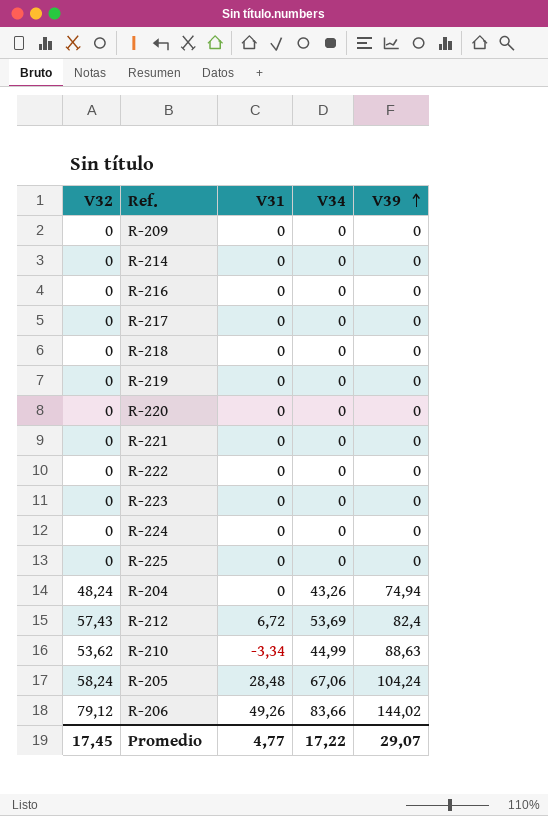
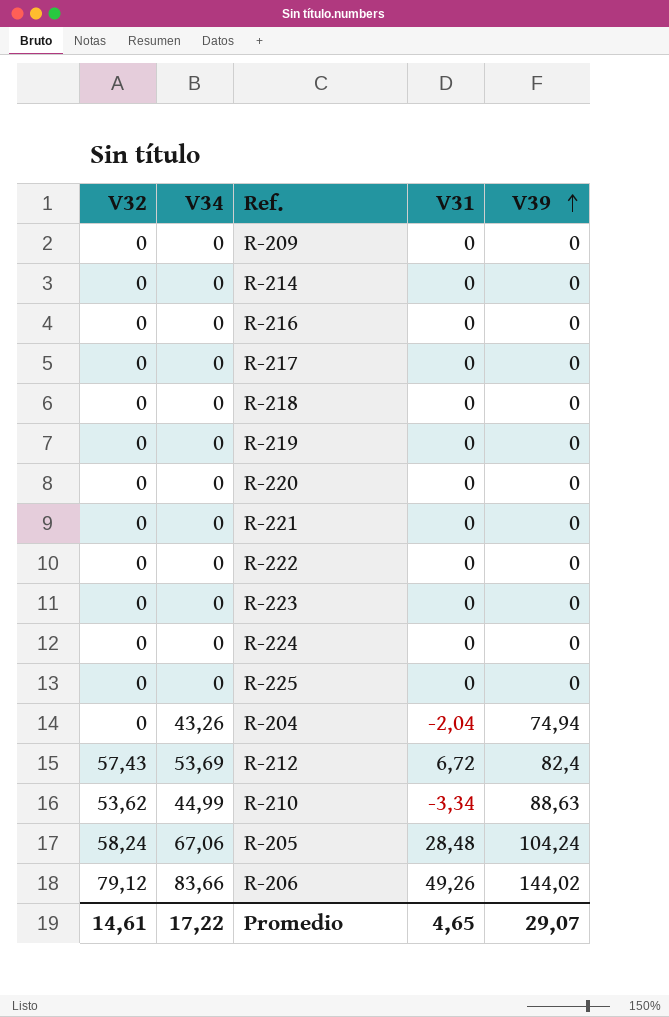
column V34 | position: 4 -> 2
R-204 | V32: 48,24 -> 0
R-204 | V31: 0 -> -2,04
Promedio | V32: 17,45 -> 14,61
Promedio | V31: 4,77 -> 4,65

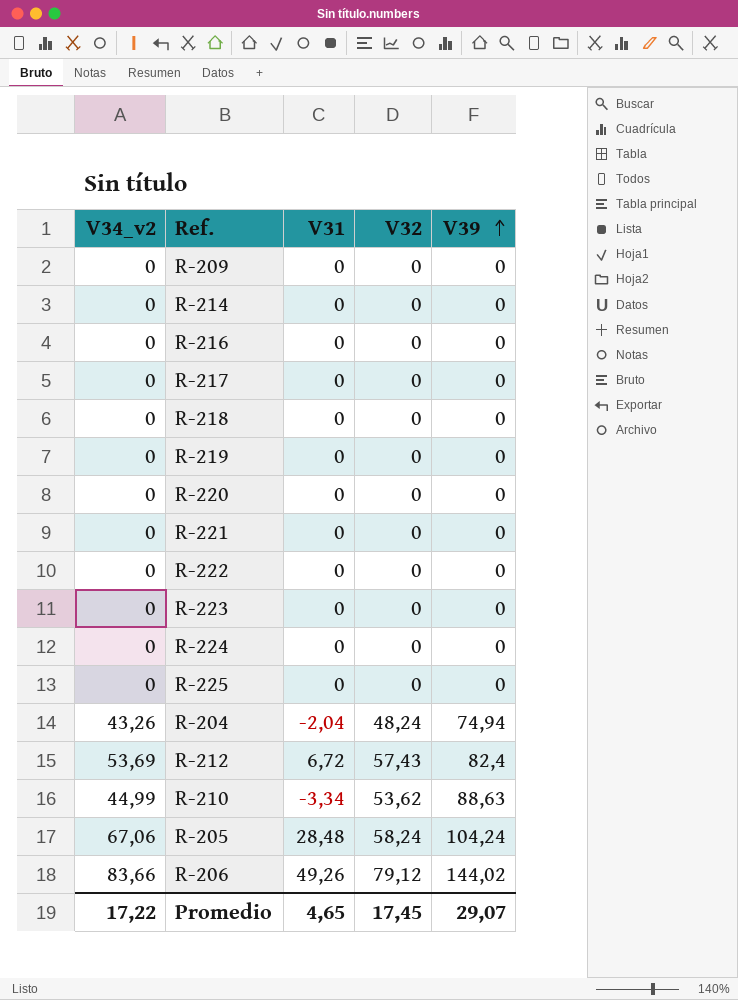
column name: V34 -> V34_v2
column V32 | position: 1 -> 4
R-204 | V32: 0 -> 48,24
Promedio | V32: 14,61 -> 17,45

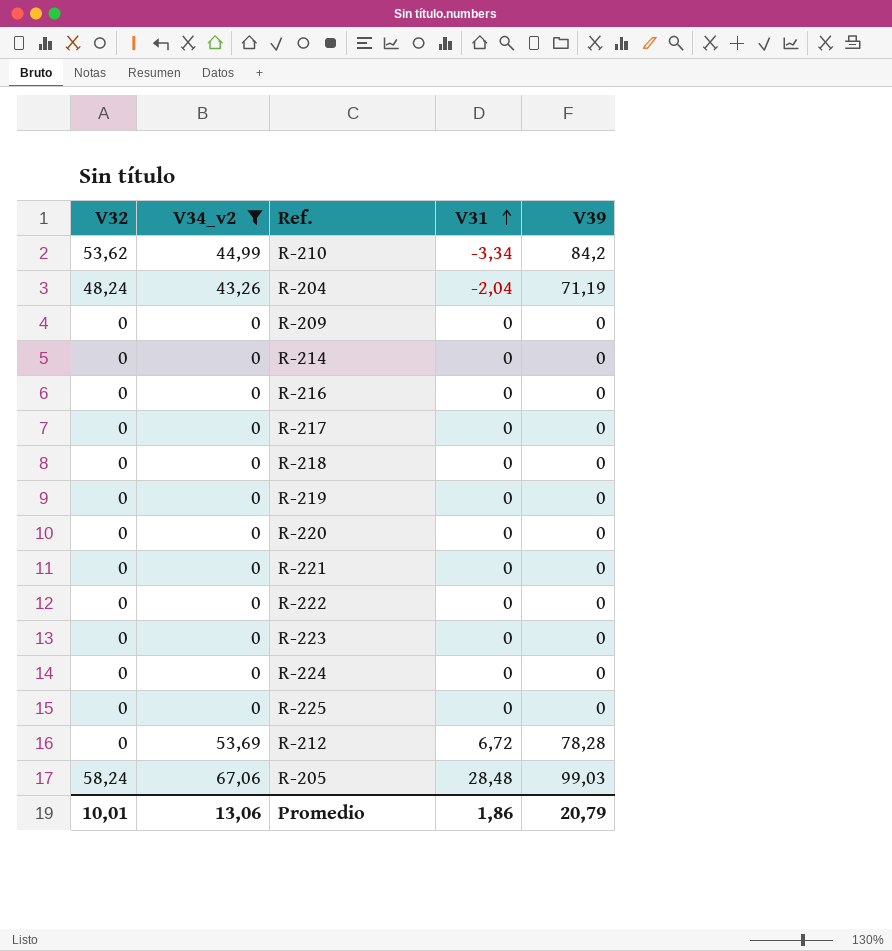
filter: none -> V34_v2 != 83,66
row order: V39 ascending -> V31 ascending
column V32 | position: 4 -> 1
R-210 | V39: 88,63 -> 84,2
R-204 | V39: 74,94 -> 71,19
R-212 | V32: 57,43 -> 0
R-212 | V39: 82,4 -> 78,28
R-205 | V39: 104,24 -> 99,03
Promedio | V32: 17,45 -> 10,01
Promedio | V34_v2: 17,22 -> 13,06
Promedio | V31: 4,65 -> 1,86
Promedio | V39: 29,07 -> 20,79

